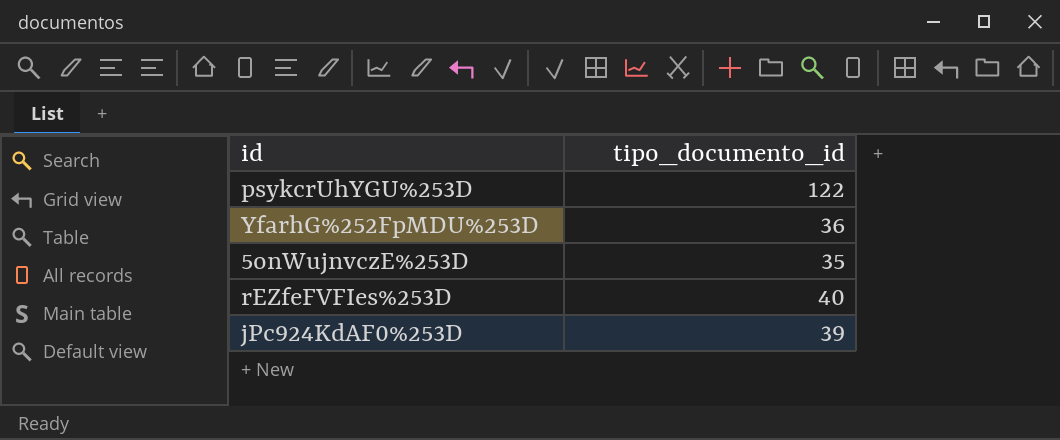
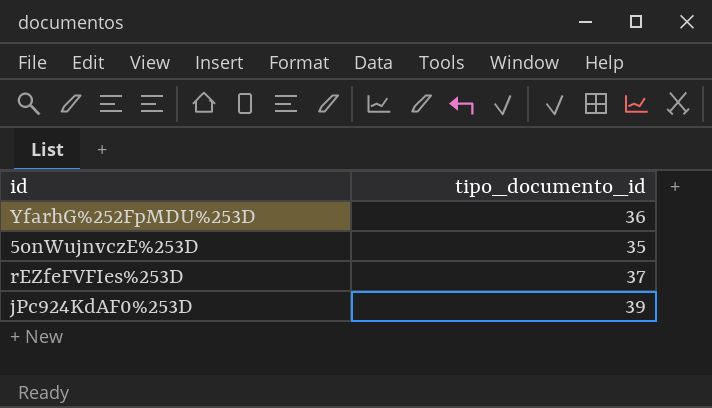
row psykcrUhYGU%253D: 122 -> none
rEZfeFVFIes%253D | tipo_documento_id: 40 -> 37

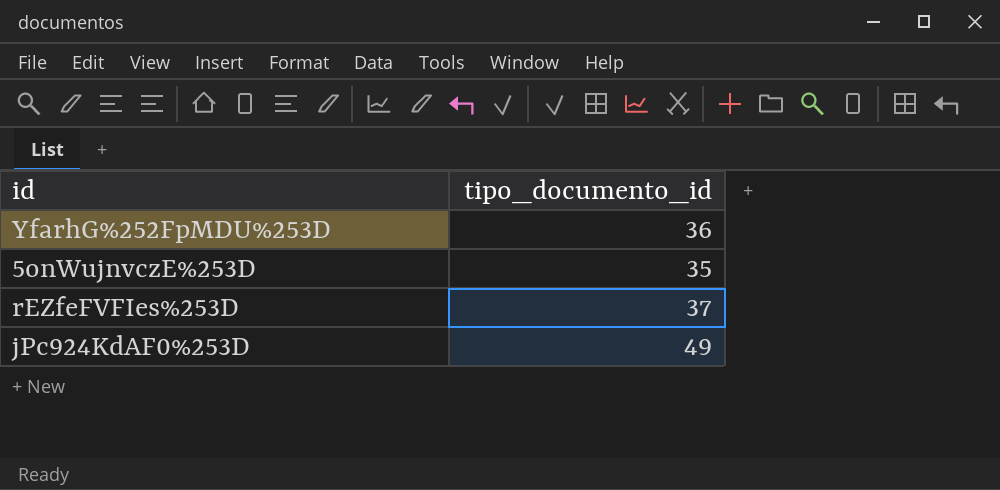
jPc924KdAF0%253D | tipo_documento_id: 39 -> 49

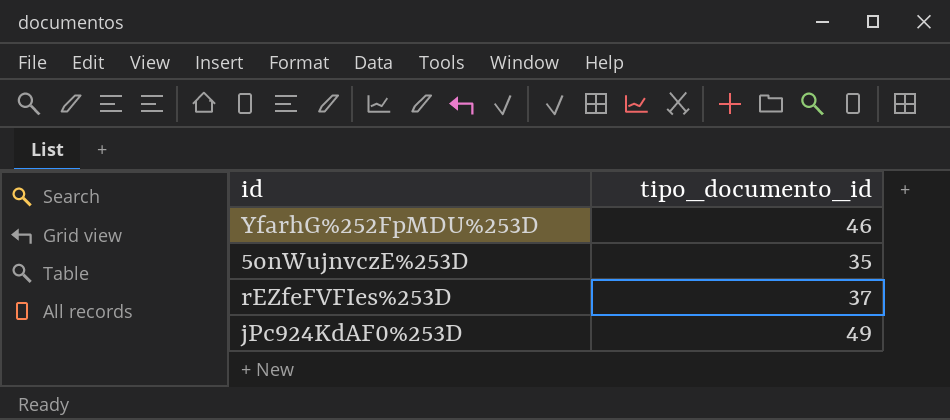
YfarhG%252FpMDU%253D | tipo_documento_id: 36 -> 46

